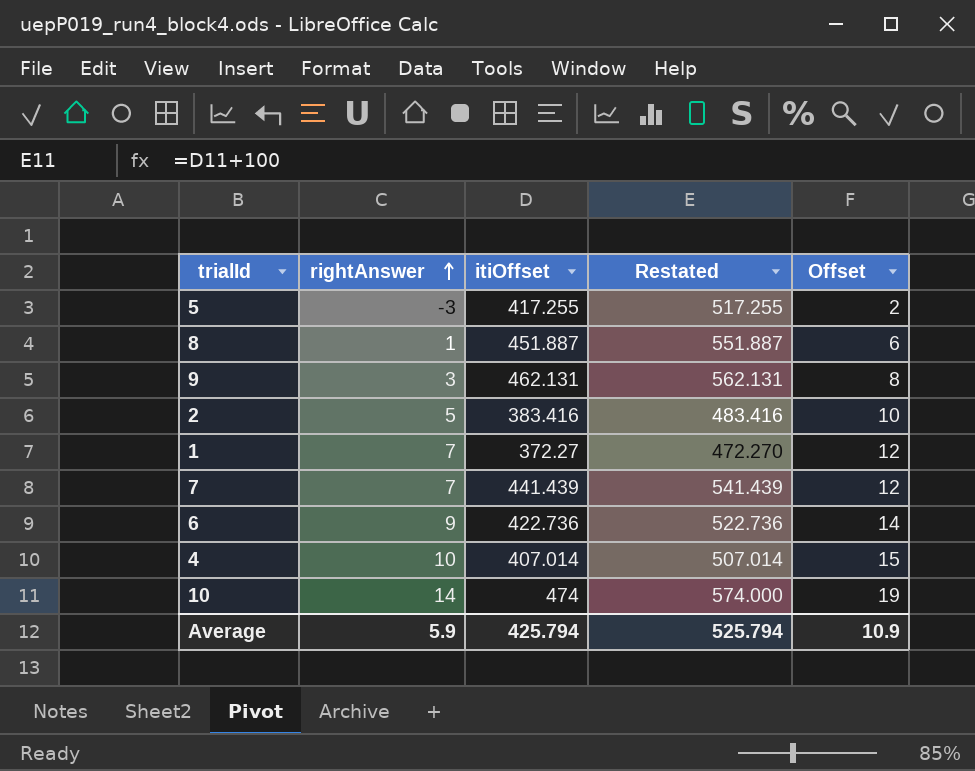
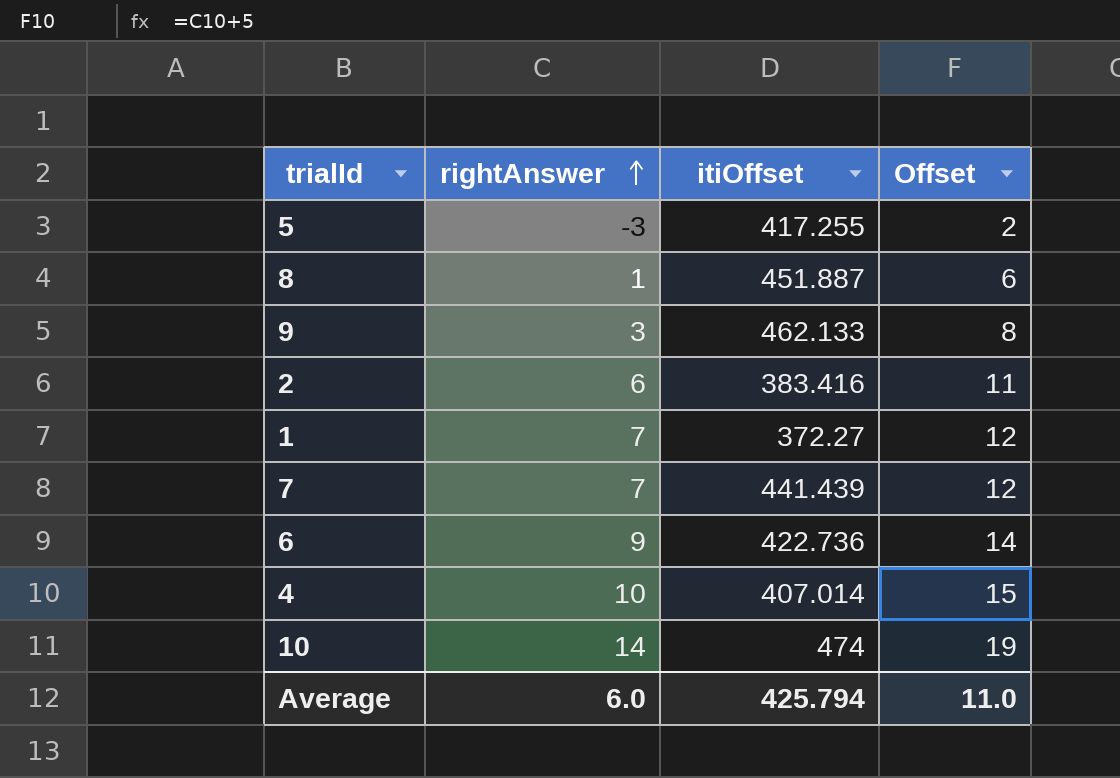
column Restated | formula: [itiOffset] + 100 -> none
9 | itiOffset: 462.131 -> 462.133
2 | rightAnswer: 5 -> 6
2 | Offset: 10 -> 11
Average | rightAnswer: 5.9 -> 6.0
Average | Offset: 10.9 -> 11.0

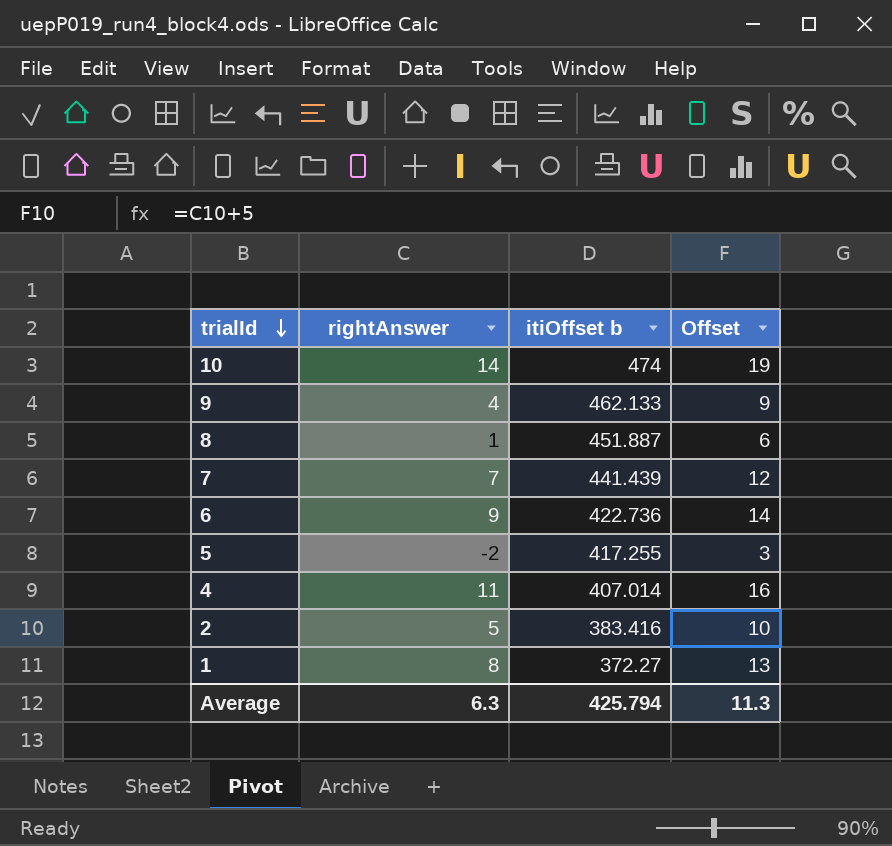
row order: rightAnswer ascending -> trialId descending
column name: itiOffset -> itiOffset b
9 | rightAnswer: 3 -> 4
9 | Offset: 8 -> 9
5 | rightAnswer: -3 -> -2
5 | Offset: 2 -> 3
4 | rightAnswer: 10 -> 11
4 | Offset: 15 -> 16
2 | rightAnswer: 6 -> 5
2 | Offset: 11 -> 10
1 | rightAnswer: 7 -> 8
1 | Offset: 12 -> 13
Average | rightAnswer: 6.0 -> 6.3
Average | Offset: 11.0 -> 11.3

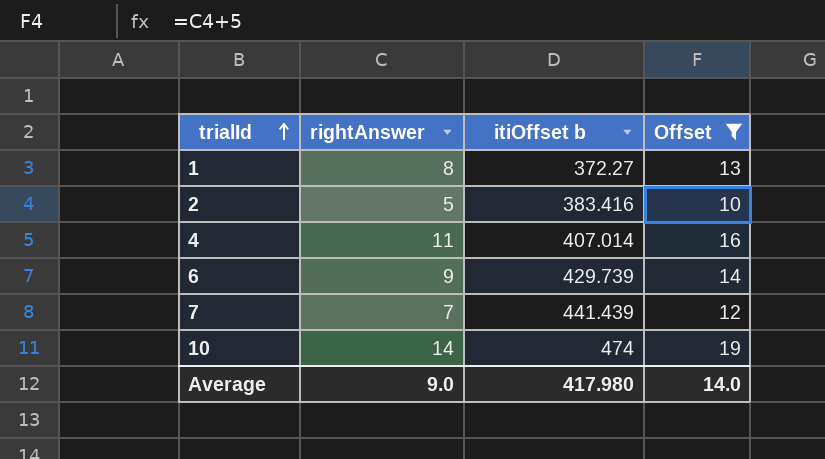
filter: none -> Offset >= 10
row order: trialId descending -> trialId ascending
6 | itiOffset b: 422.736 -> 429.739
Average | rightAnswer: 6.3 -> 9.0
Average | itiOffset b: 425.794 -> 417.980
Average | Offset: 11.3 -> 14.0

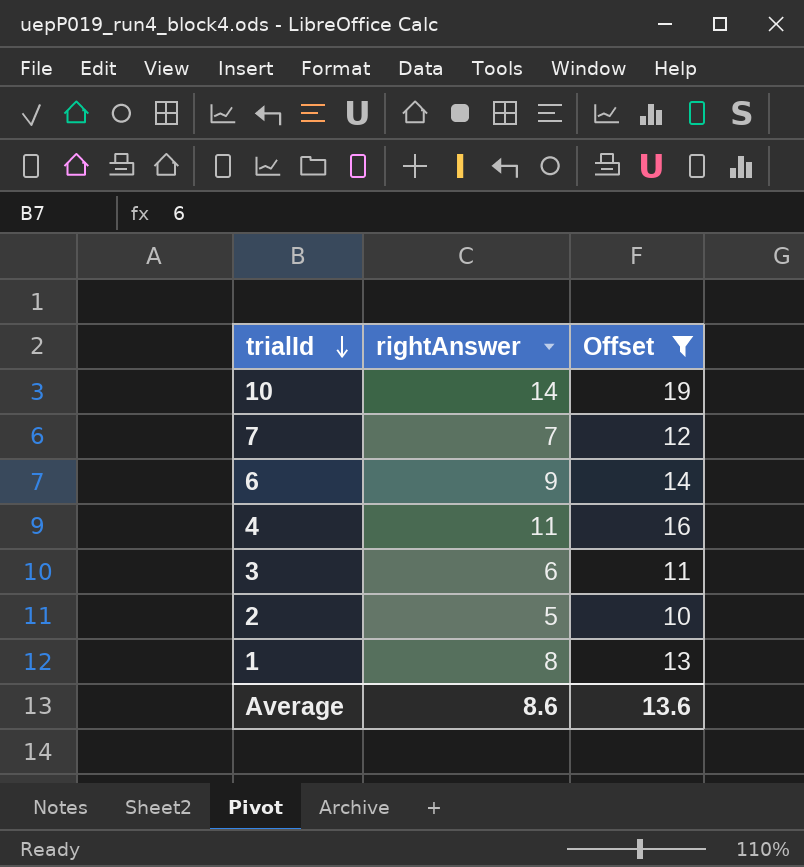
row order: trialId ascending -> trialId descending
column itiOffset b | position: 3 -> none
row 3: none -> 6 | 11
Average | rightAnswer: 9.0 -> 8.6
Average | Offset: 14.0 -> 13.6

